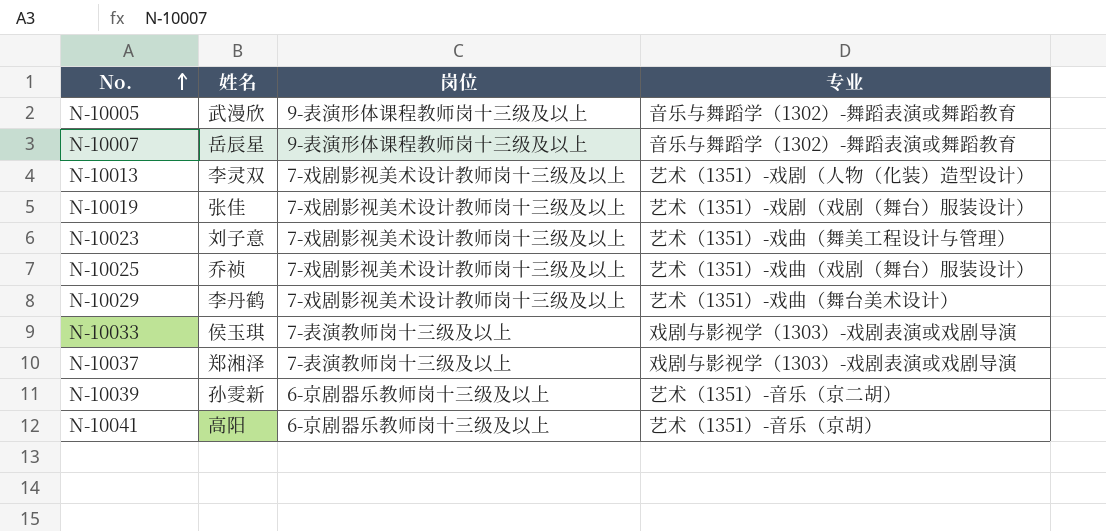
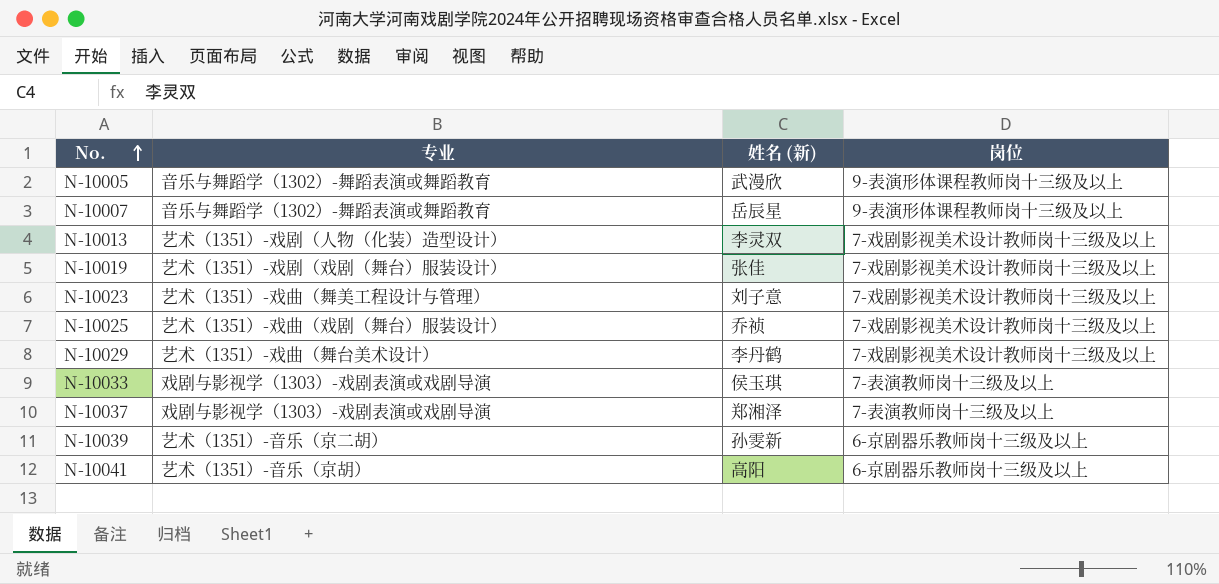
column 专业 | position: 4 -> 2
column name: 姓名 -> 姓名 (新)

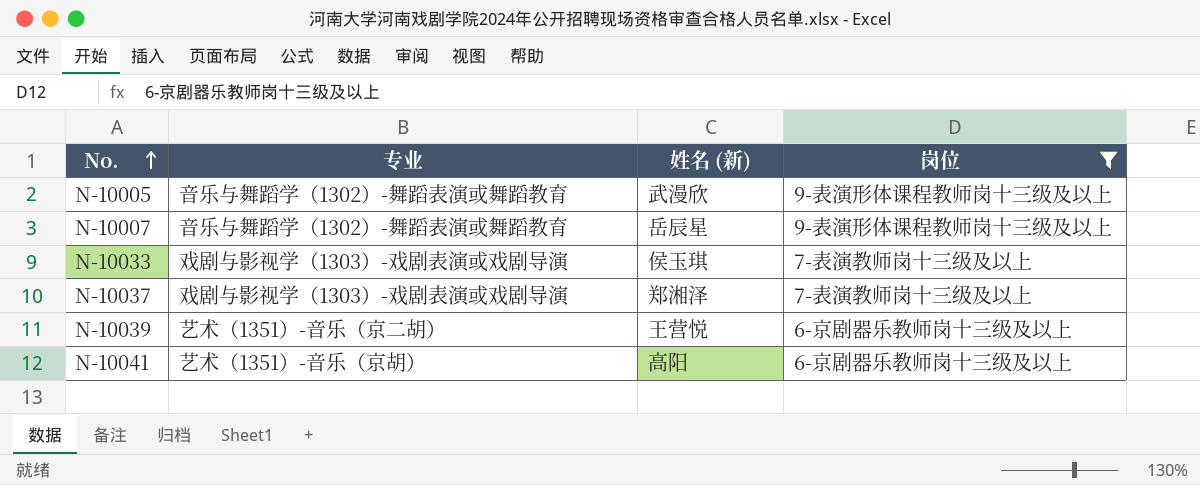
filter: none -> 岗位 != 7-戏剧影视美术设计教师岗十三级及以上
N-10039 | 姓名 (新): 孙雯新 -> 王营悦

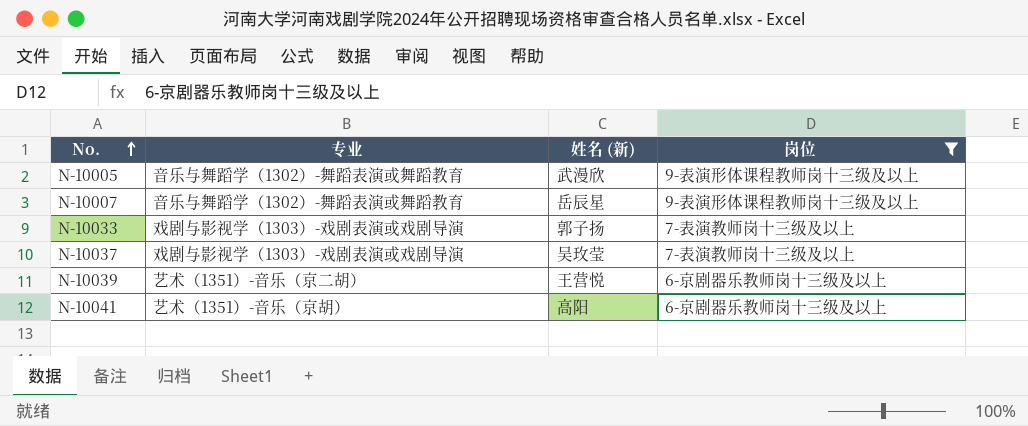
N-10033 | 姓名 (新): 侯玉琪 -> 郭子扬
N-10037 | 姓名 (新): 郑湘泽 -> 吴玫莹

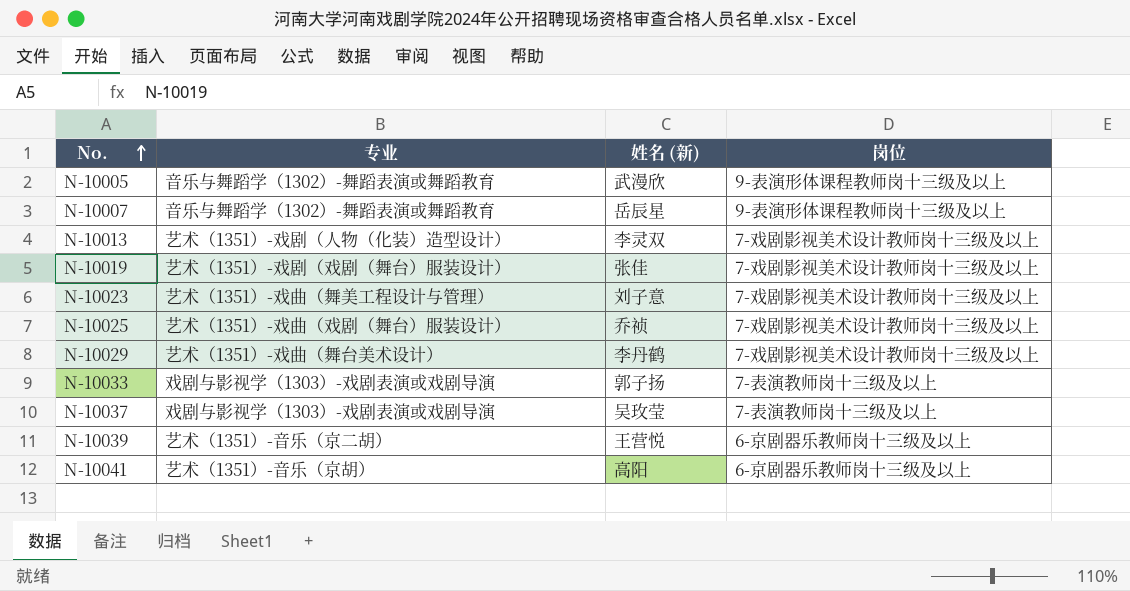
filter: 岗位 != 7-戏剧影视美术设计教师岗十三级及以上 -> none

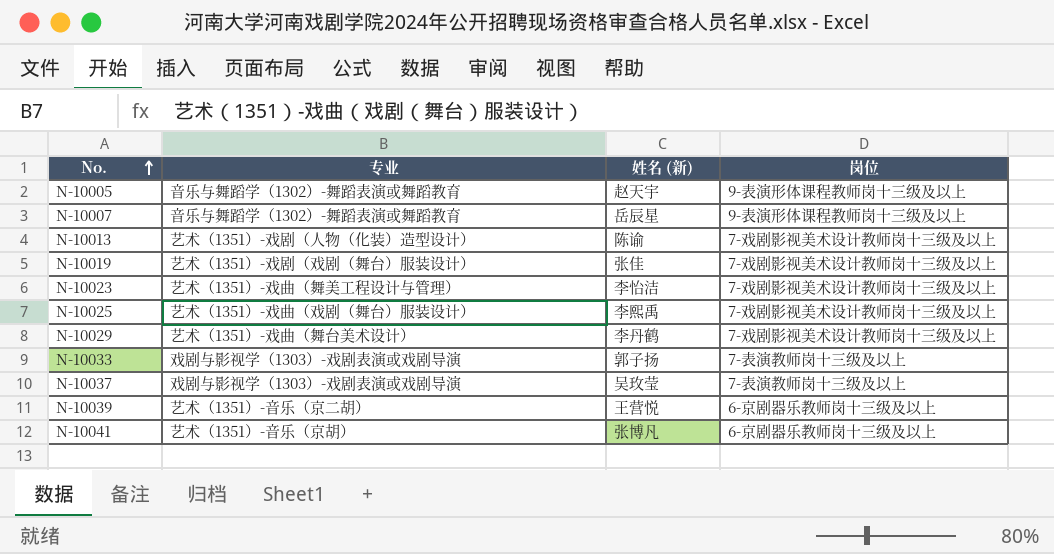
N-10005 | 姓名 (新): 武漫欣 -> 赵天宇
N-10013 | 姓名 (新): 李灵双 -> 陈谕
N-10023 | 姓名 (新): 刘子意 -> 李怡洁
N-10025 | 姓名 (新): 乔祯 -> 李熙禹
N-10041 | 姓名 (新): 高阳 -> 张博凡

